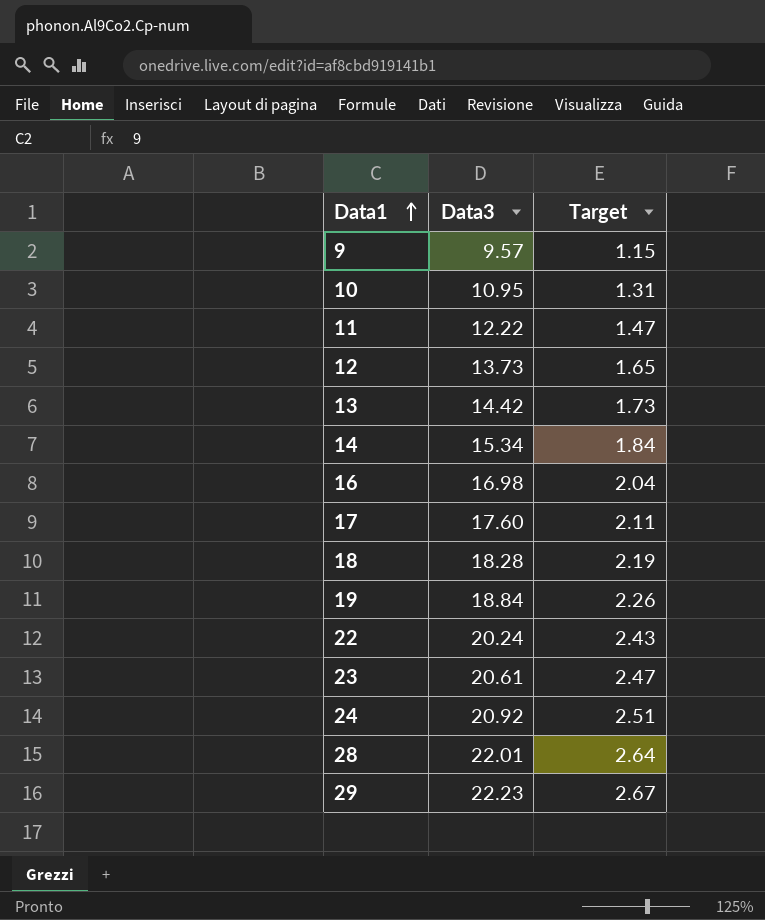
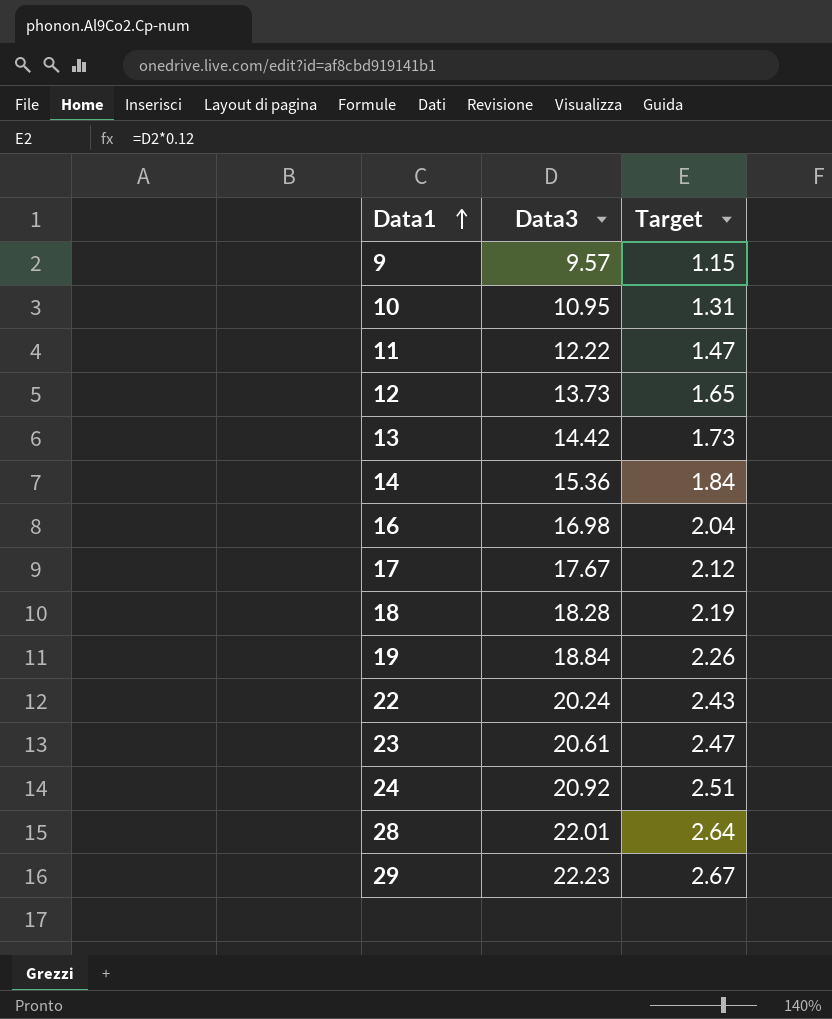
14 | Data3: 15.34 -> 15.36
17 | Data3: 17.60 -> 17.67
17 | Target: 2.11 -> 2.12

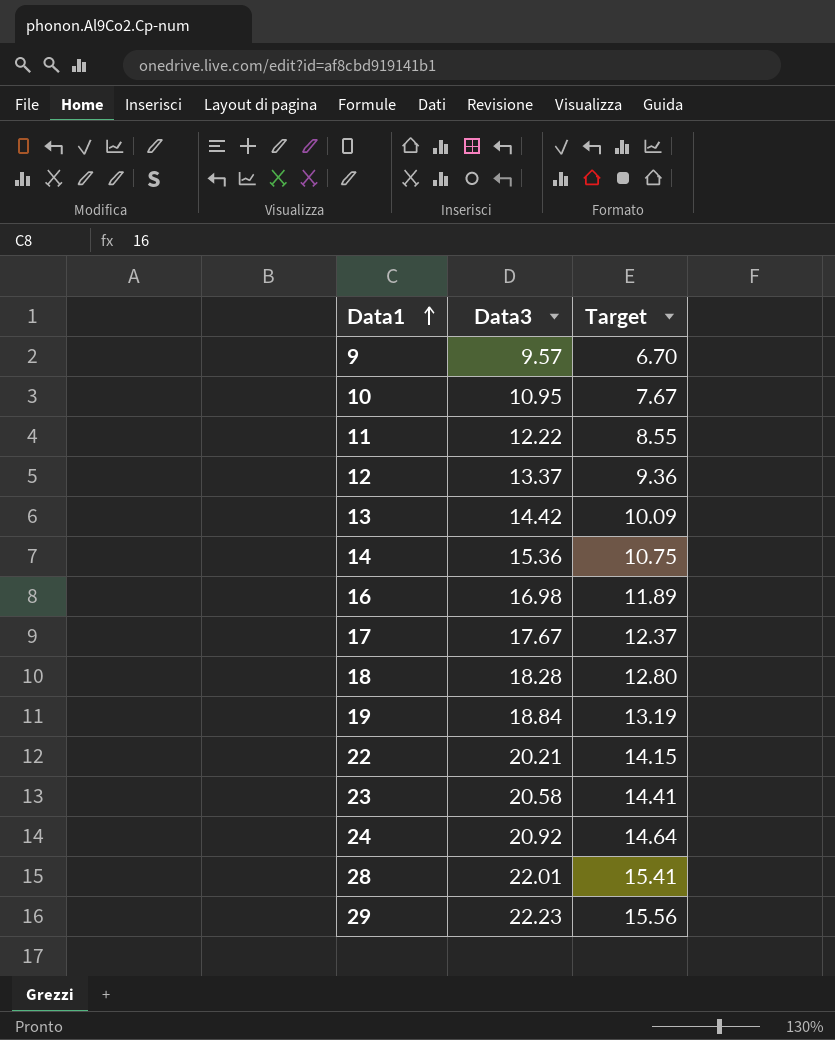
column Target | formula: [Data3] * 0.12 -> [Data3] * 0.7
12 | Data3: 13.73 -> 13.37
22 | Data3: 20.24 -> 20.21
23 | Data3: 20.61 -> 20.58

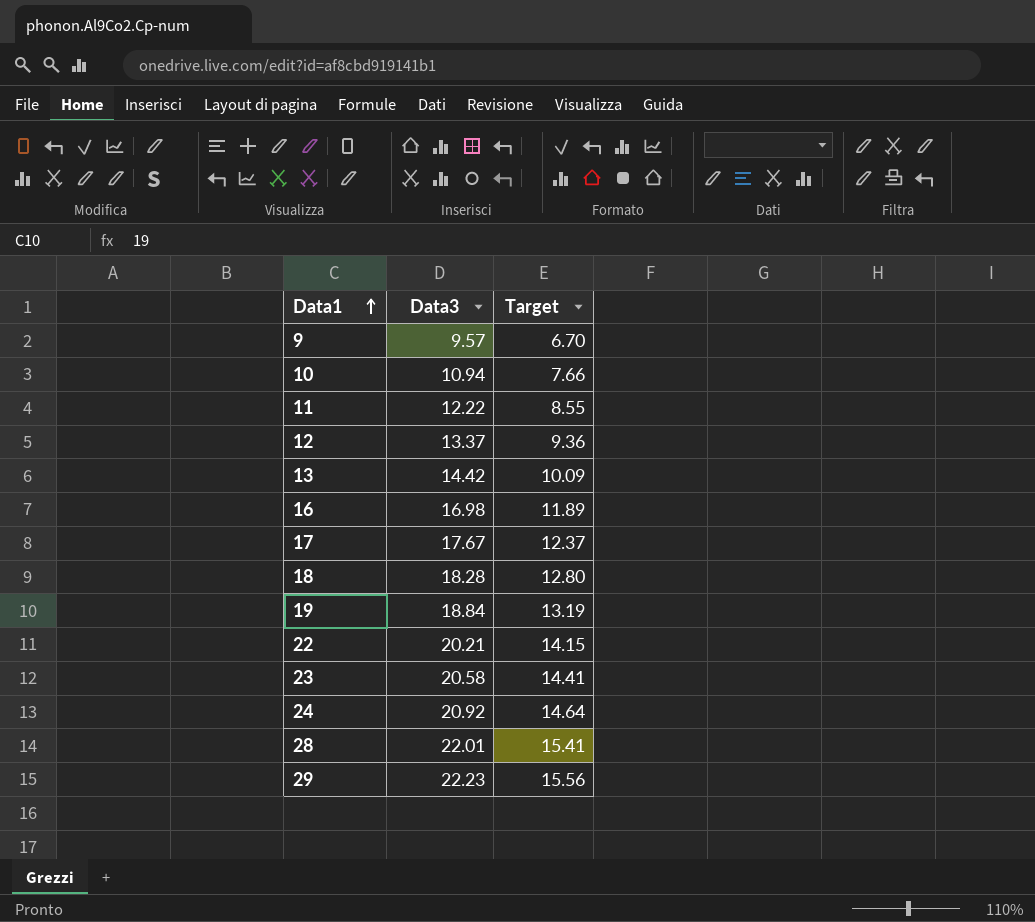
row 14: 15.36 | 10.75 -> none
10 | Data3: 10.95 -> 10.94
10 | Target: 7.67 -> 7.66

